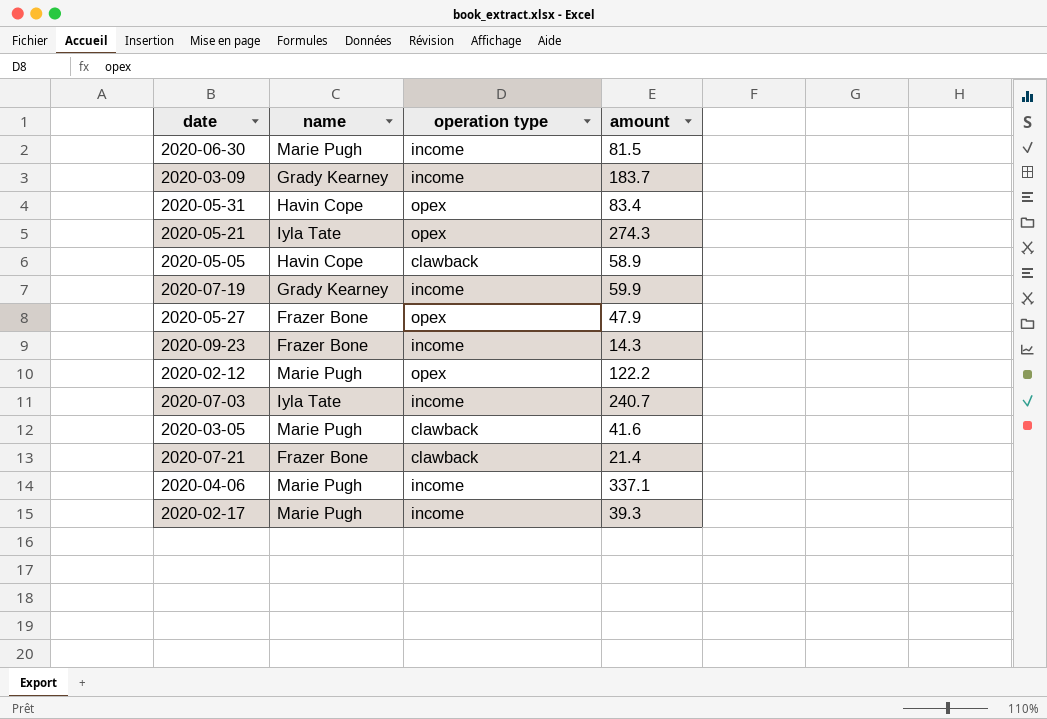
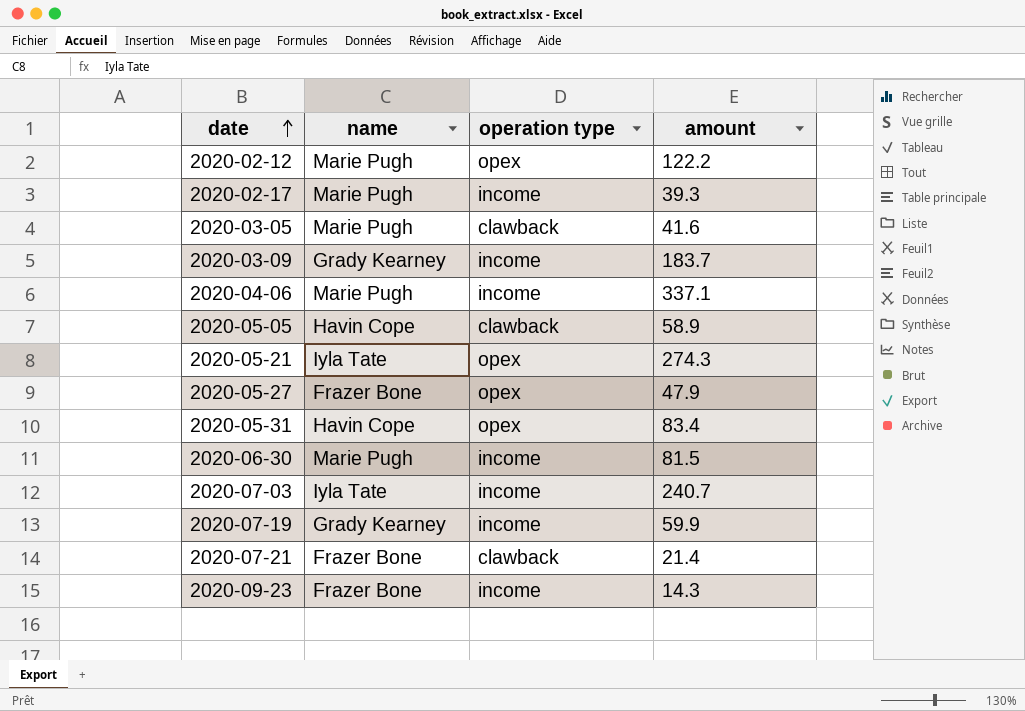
row order: none -> date ascending

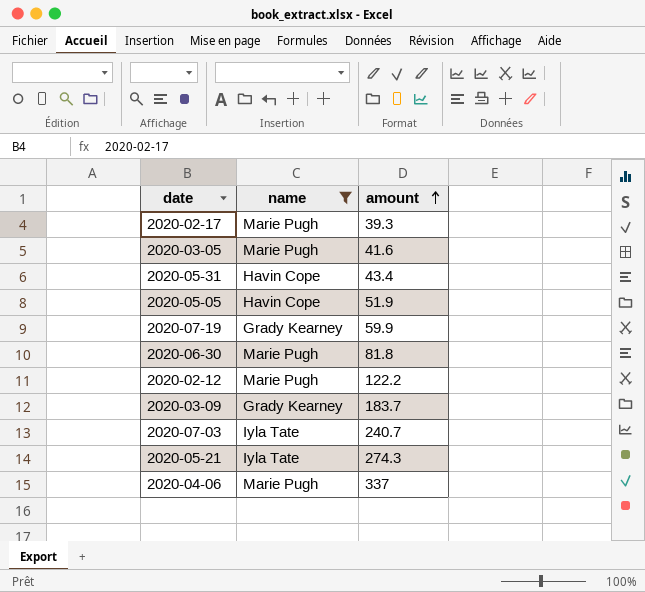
filter: none -> name != Frazer Bone
row order: date ascending -> amount ascending
column operation type | position: 3 -> none
2020-05-31 | amount: 83.4 -> 43.4
2020-05-05 | amount: 58.9 -> 51.9
2020-06-30 | amount: 81.5 -> 81.8
2020-04-06 | amount: 337.1 -> 337

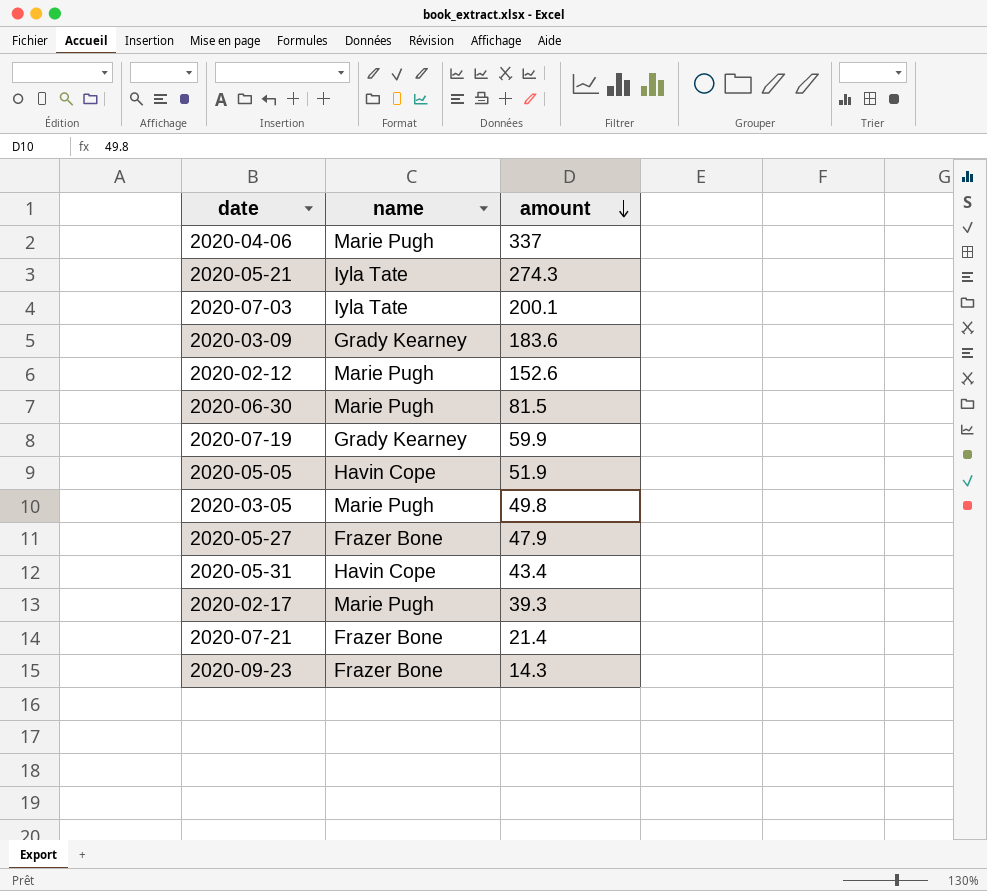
filter: name != Frazer Bone -> none
row order: amount ascending -> amount descending
2020-07-03 | amount: 240.7 -> 200.1
2020-03-09 | amount: 183.7 -> 183.6
2020-02-12 | amount: 122.2 -> 152.6
2020-06-30 | amount: 81.8 -> 81.5
2020-03-05 | amount: 41.6 -> 49.8

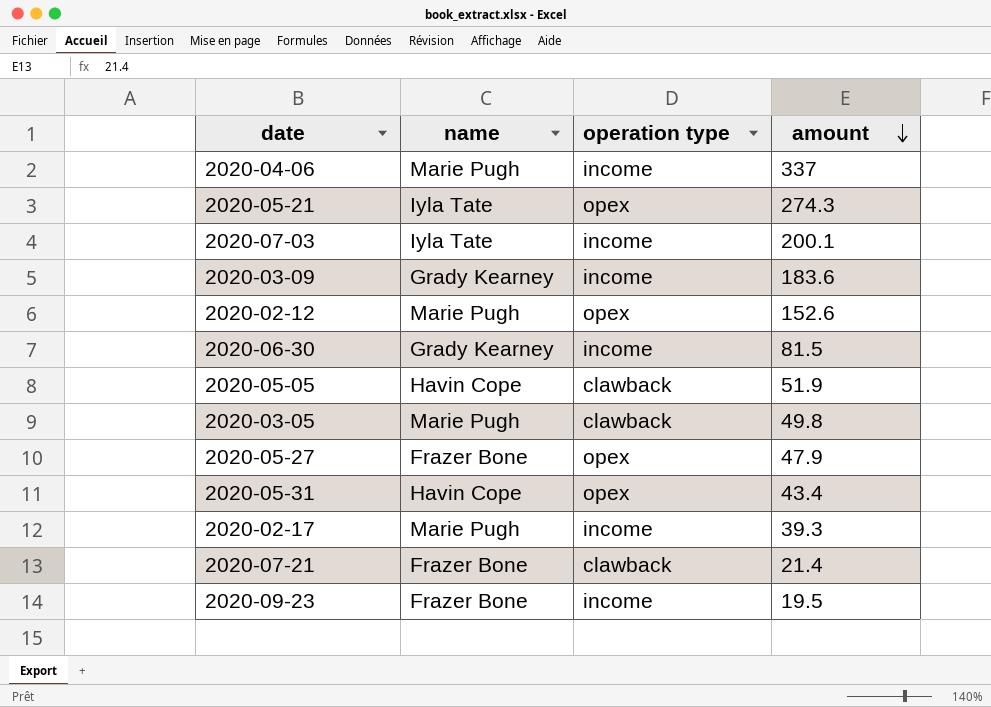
column operation type | position: none -> 3
row 2020-07-19: Grady Kearney | 59.9 -> none
2020-06-30 | name: Marie Pugh -> Grady Kearney
2020-09-23 | amount: 14.3 -> 19.5

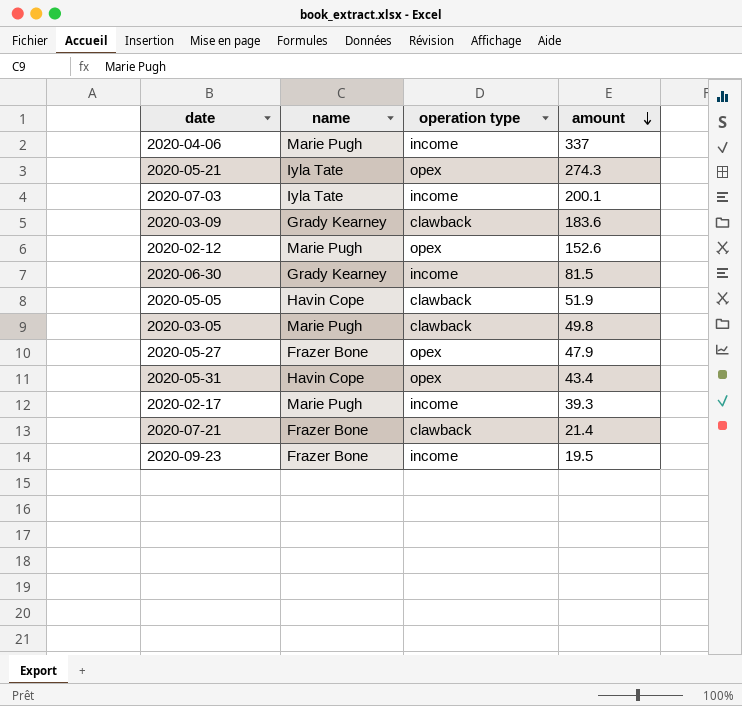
2020-03-09 | operation type: income -> clawback

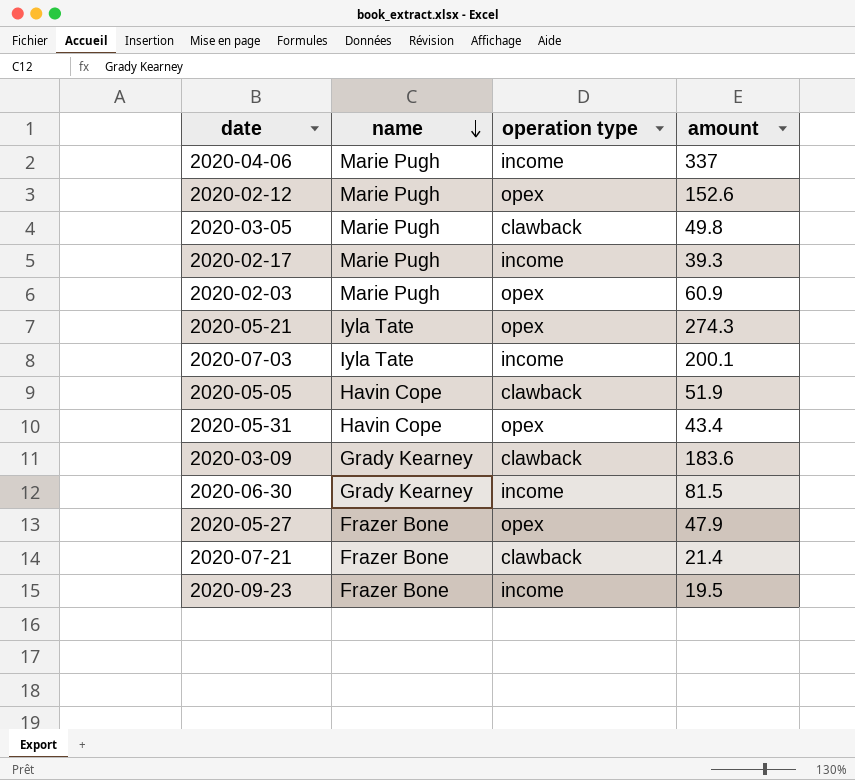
row order: amount descending -> name descending
row 2020-02-03: none -> Marie Pugh | opex | 60.9

